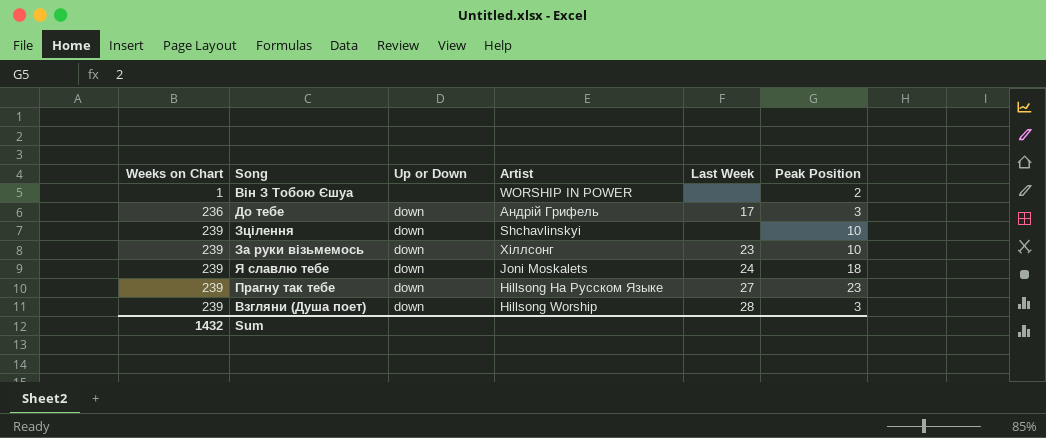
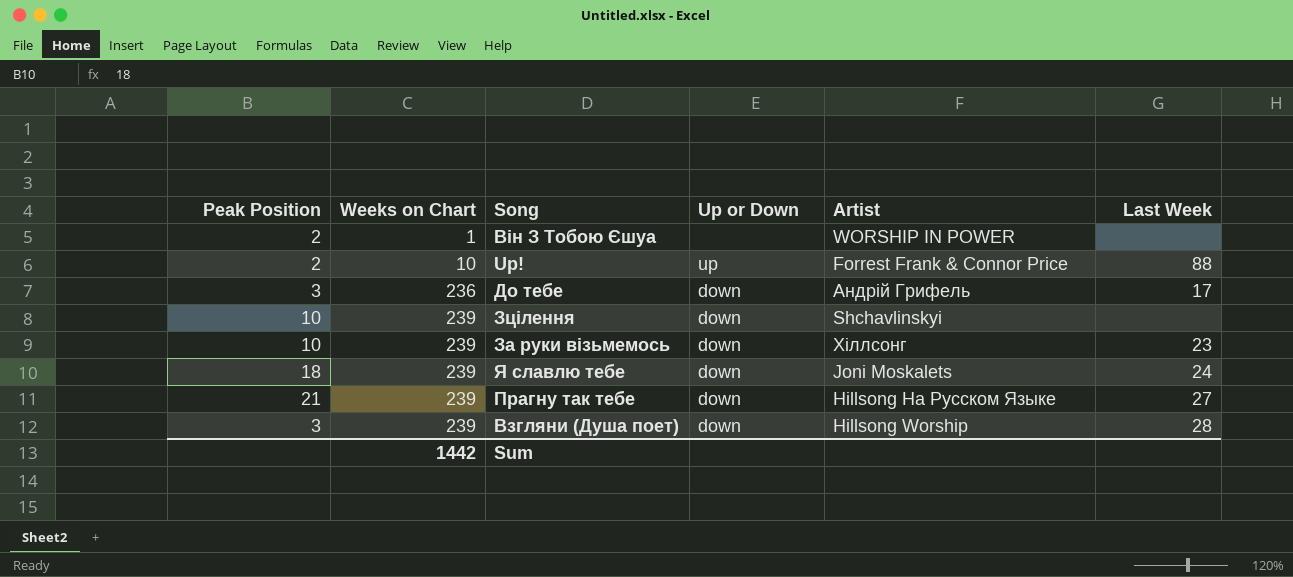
column Peak Position | position: 6 -> 1
row Up!: none -> 2 | 10 | up | Forrest Frank & Connor Price | 88
Прагну так тебе | Peak Position: 23 -> 21
Sum | Weeks on Chart: 1432 -> 1442

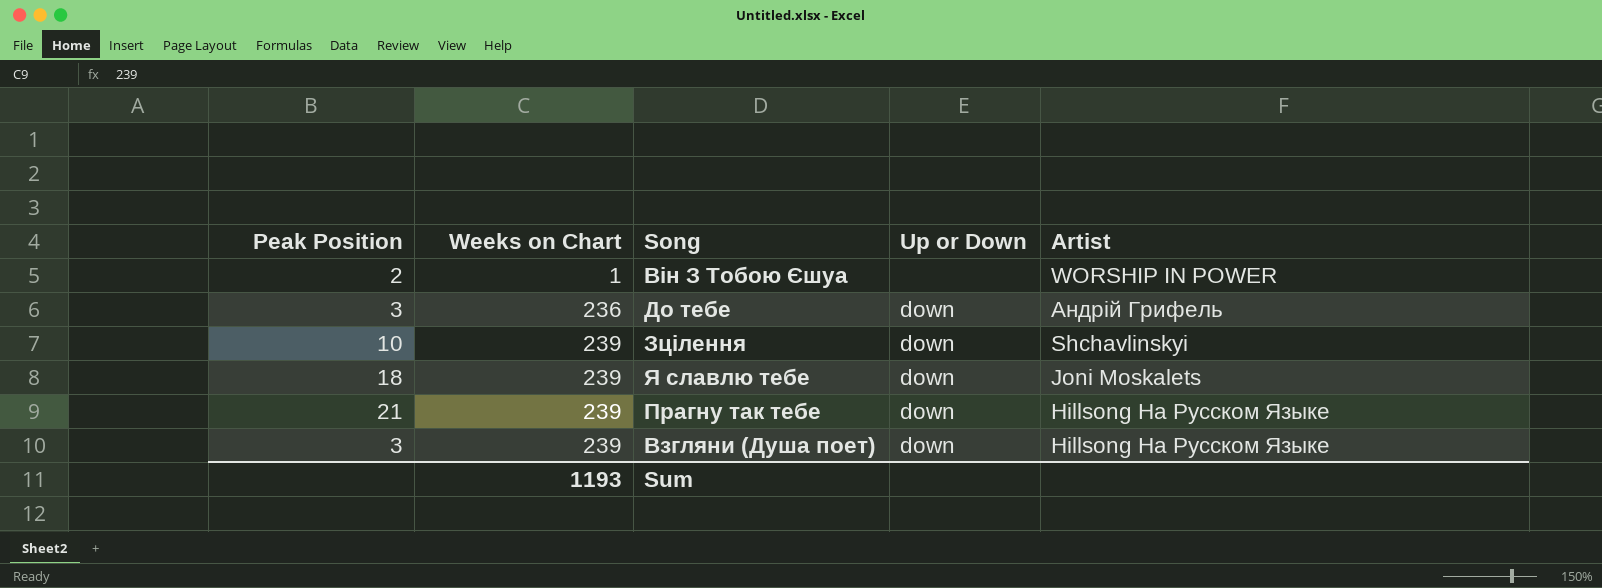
column Last Week | position: 6 -> none
row Up!: 2 | 10 | up | Forrest Frank & Connor Price | 88 -> none
row За руки візьмемось: 10 | 239 | down | Хіллсонг | 23 -> none
Взгляни (Душа поет) | Artist: Hillsong Worship -> Hillsong На Русском Языке
Sum | Weeks on Chart: 1442 -> 1193

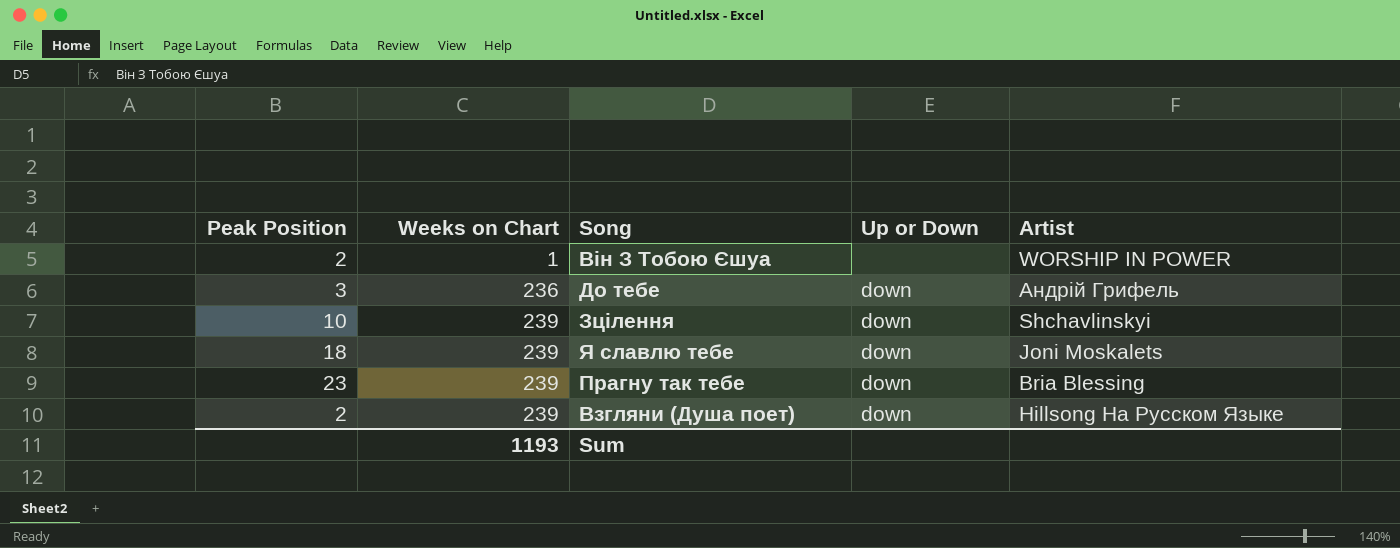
Прагну так тебе | Peak Position: 21 -> 23
Прагну так тебе | Artist: Hillsong На Русском Языке -> Bria Blessing
Взгляни (Душа поет) | Peak Position: 3 -> 2

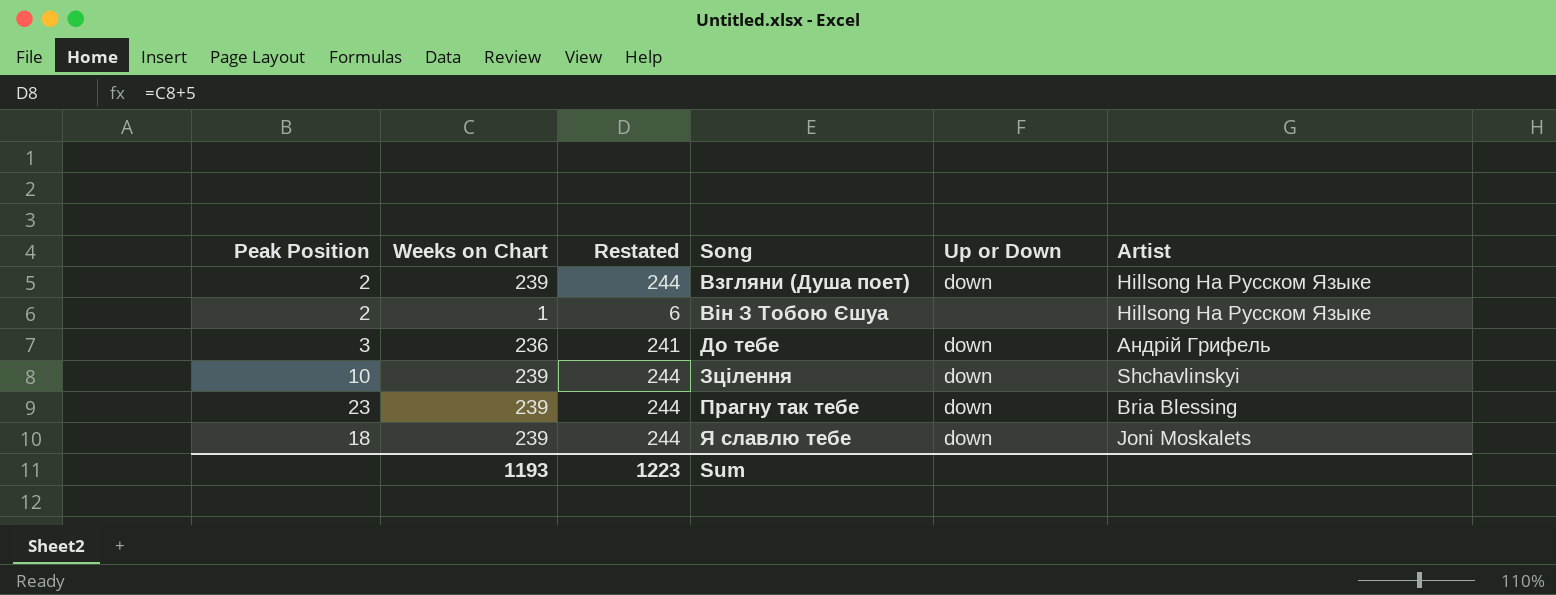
row order: Weeks on Chart ascending -> Song ascending
column Restated | formula: none -> [Weeks on Chart] + 5
Він З Тобою Єшуа | Artist: WORSHIP IN POWER -> Hillsong На Русском Языке

